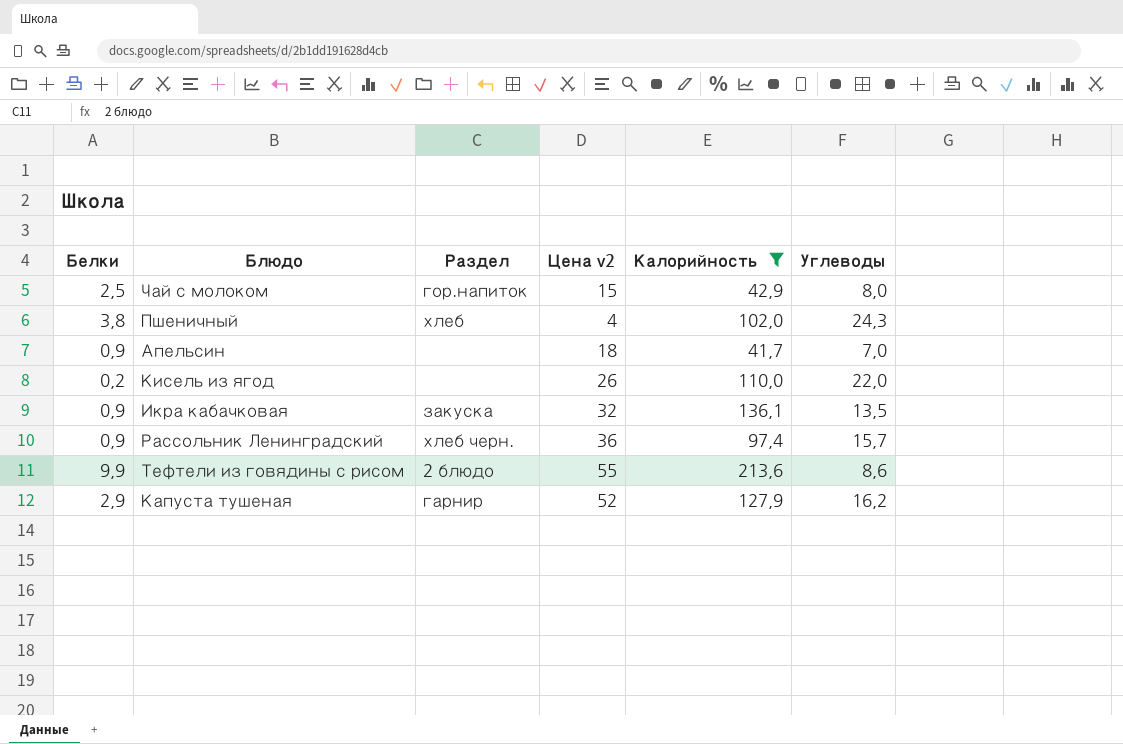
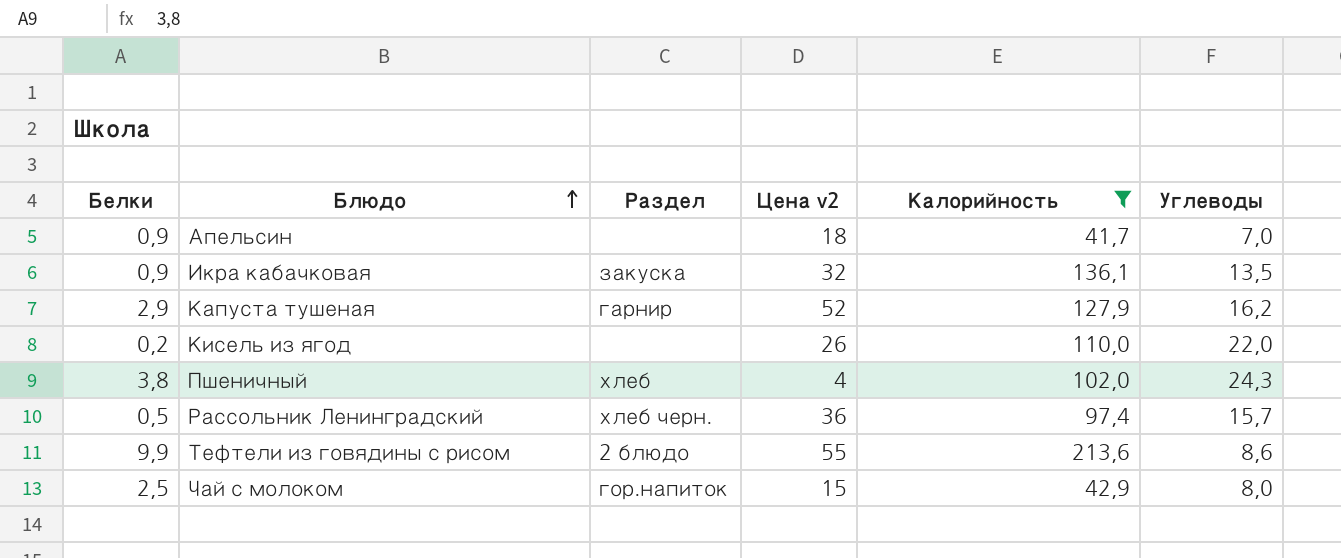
row order: none -> Блюдо ascending
Рассольник Ленинградский | Белки: 0,9 -> 0,5

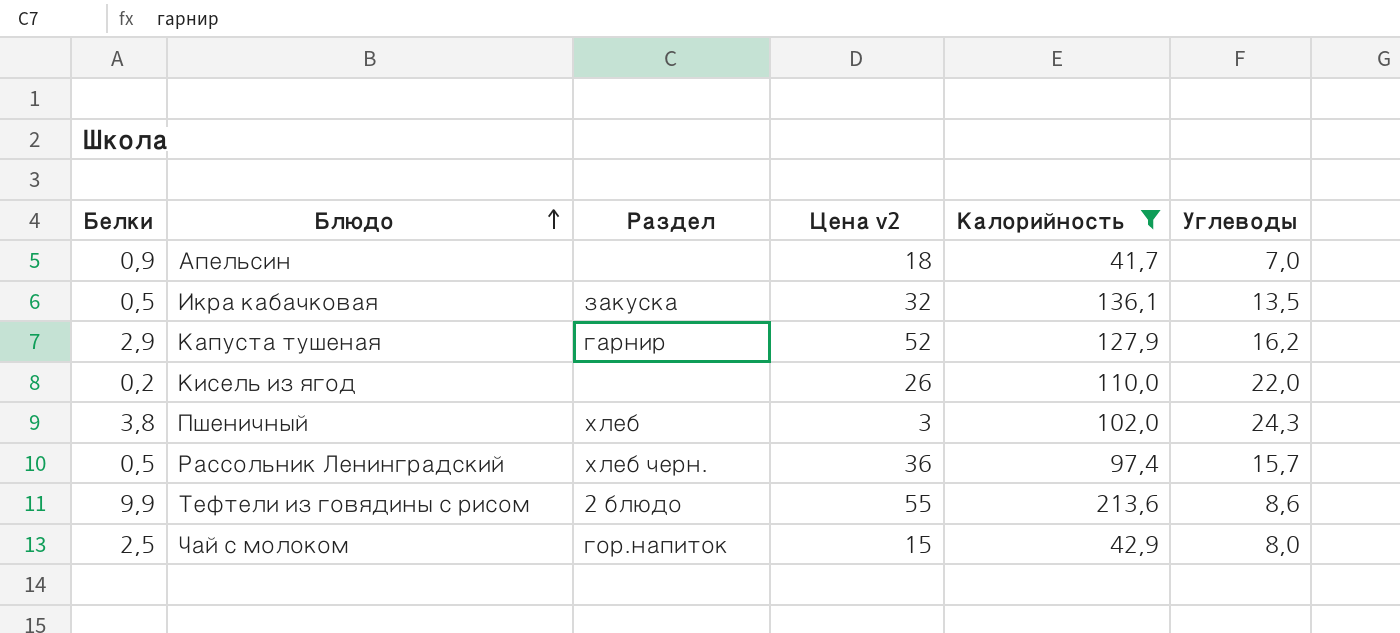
Икра кабачковая | Белки: 0,9 -> 0,5
Пшеничный | Цена v2: 4 -> 3

